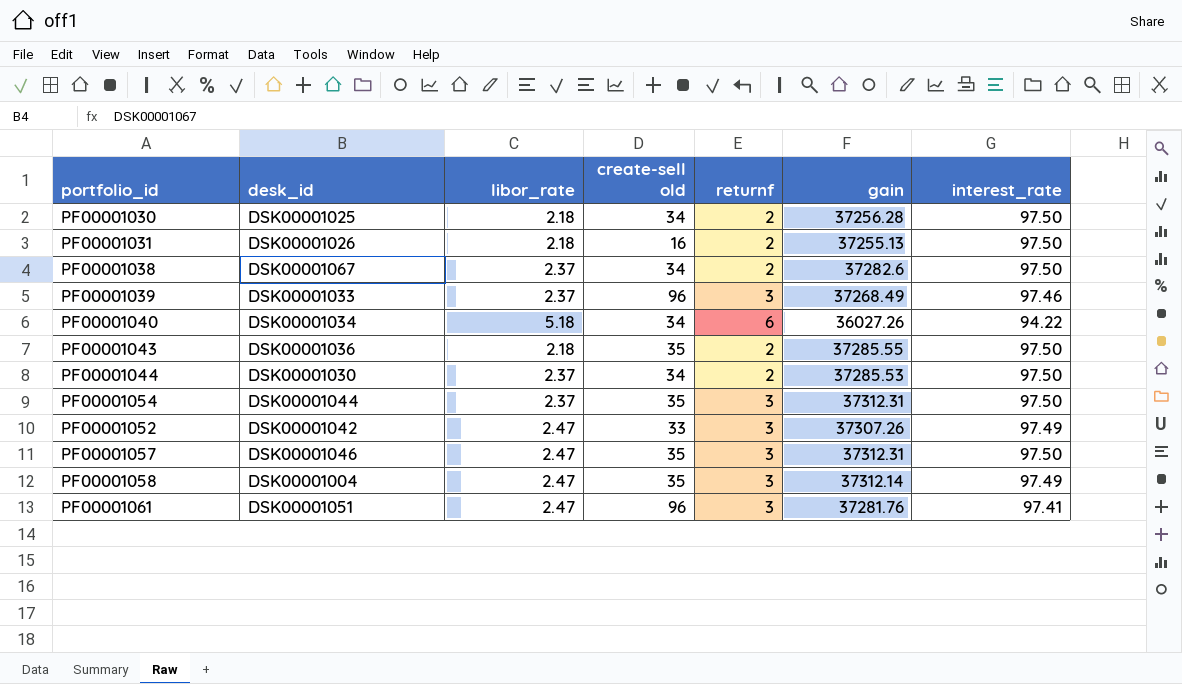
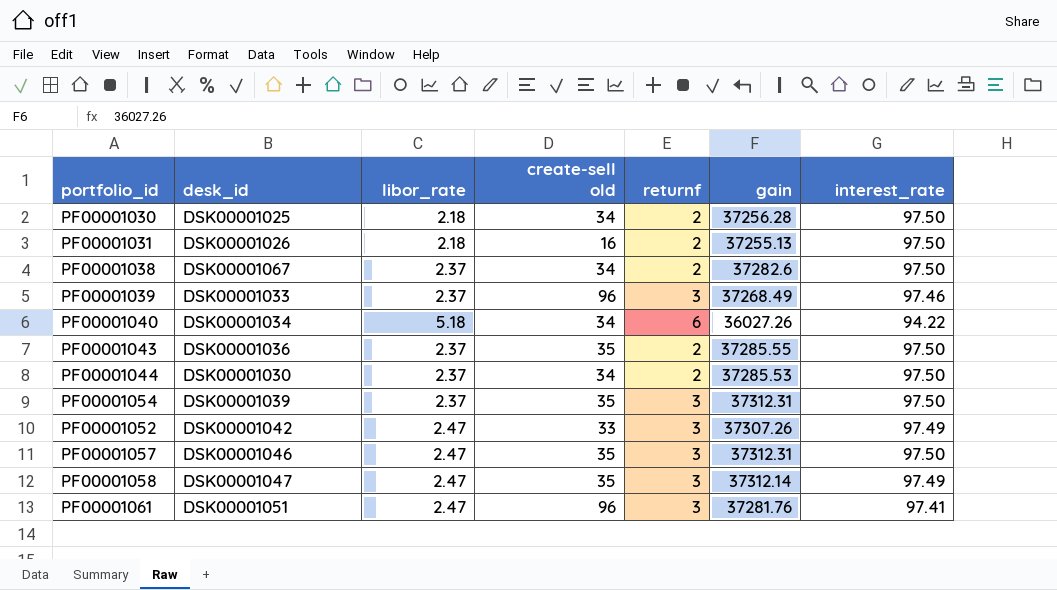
PF00001043 | libor_rate: 2.18 -> 2.37
PF00001054 | desk_id: DSK00001044 -> DSK00001039
PF00001058 | desk_id: DSK00001004 -> DSK00001047

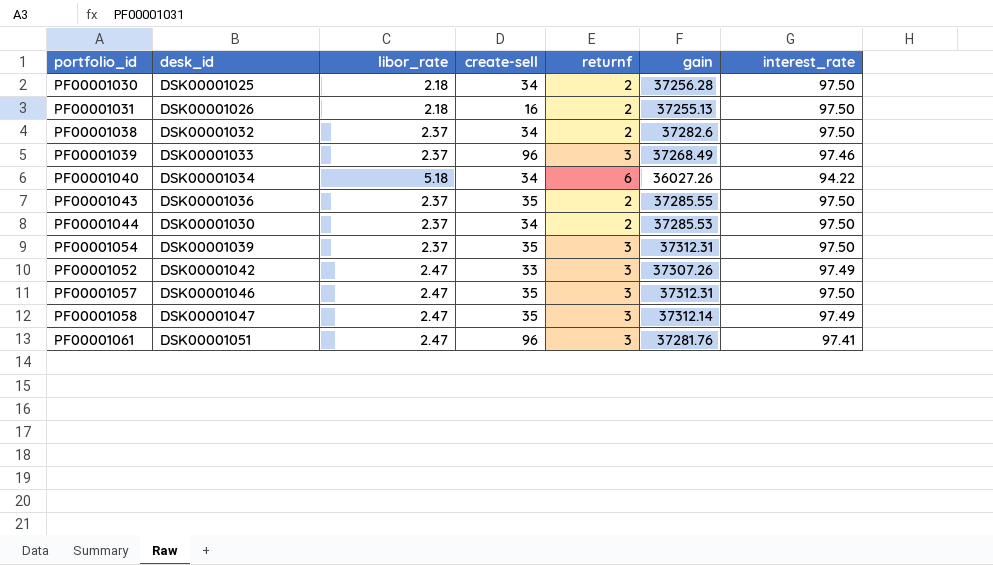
column name: create-sell old -> create-sell
PF00001038 | desk_id: DSK00001067 -> DSK00001032

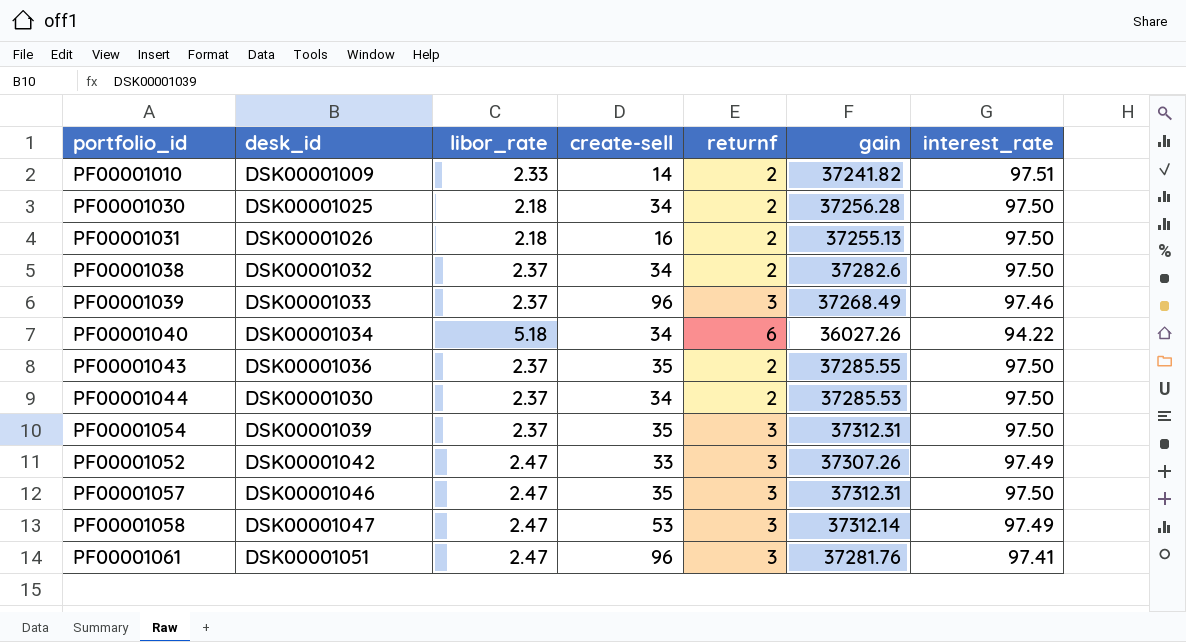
row PF00001010: none -> DSK00001009 | 2.33 | 14 | 2 | 37241.82 | 97.51
PF00001058 | create-sell: 35 -> 53

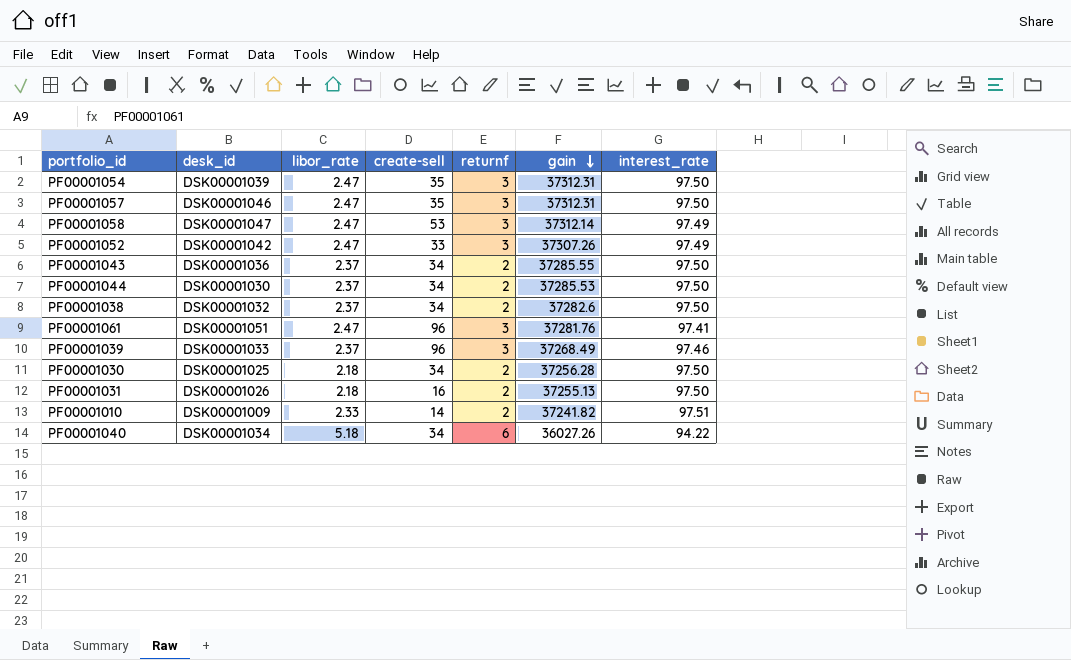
row order: none -> gain descending
PF00001054 | libor_rate: 2.37 -> 2.47
PF00001043 | create-sell: 35 -> 34

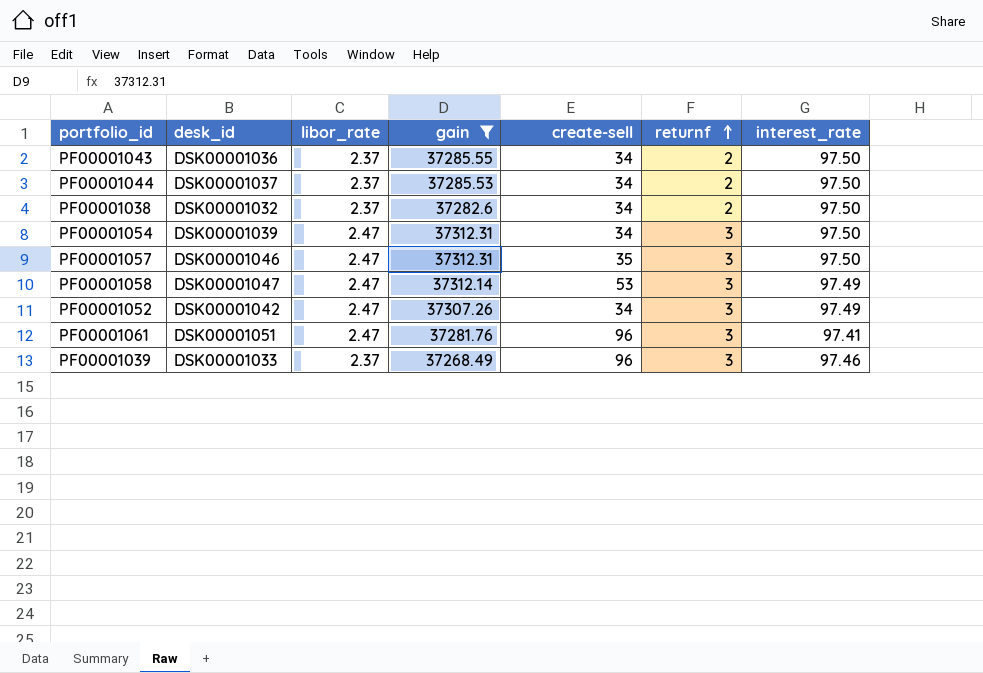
filter: none -> gain >= 37268.49
row order: gain descending -> returnf ascending
column gain | position: 6 -> 4
PF00001044 | desk_id: DSK00001030 -> DSK00001037
PF00001054 | create-sell: 35 -> 34
PF00001052 | create-sell: 33 -> 34

